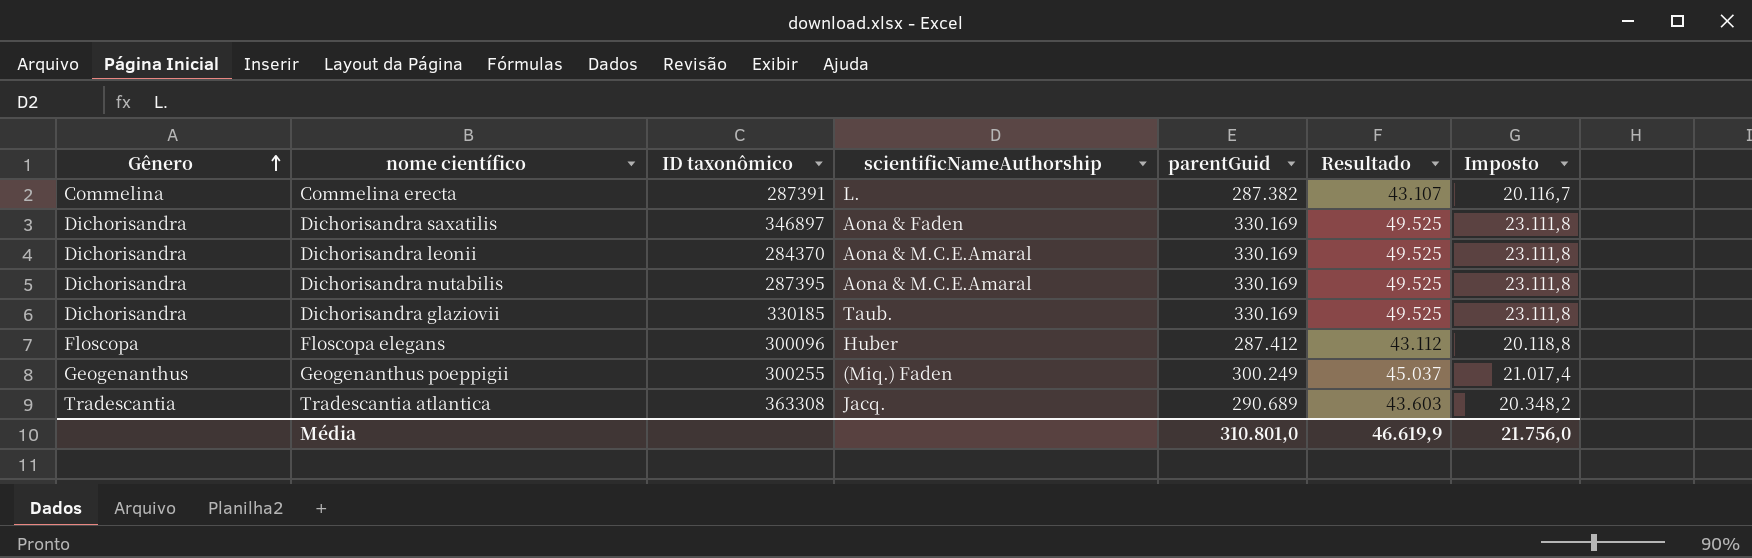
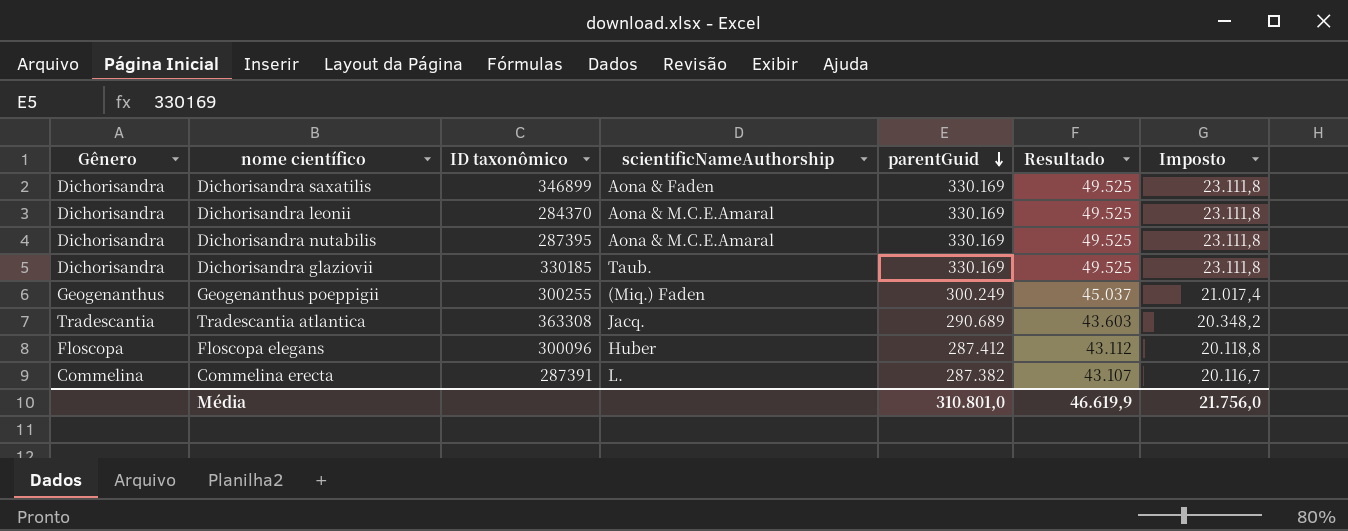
row order: Gênero ascending -> parentGuid descending
Dichorisandra saxatilis | ID taxonômico: 346897 -> 346899

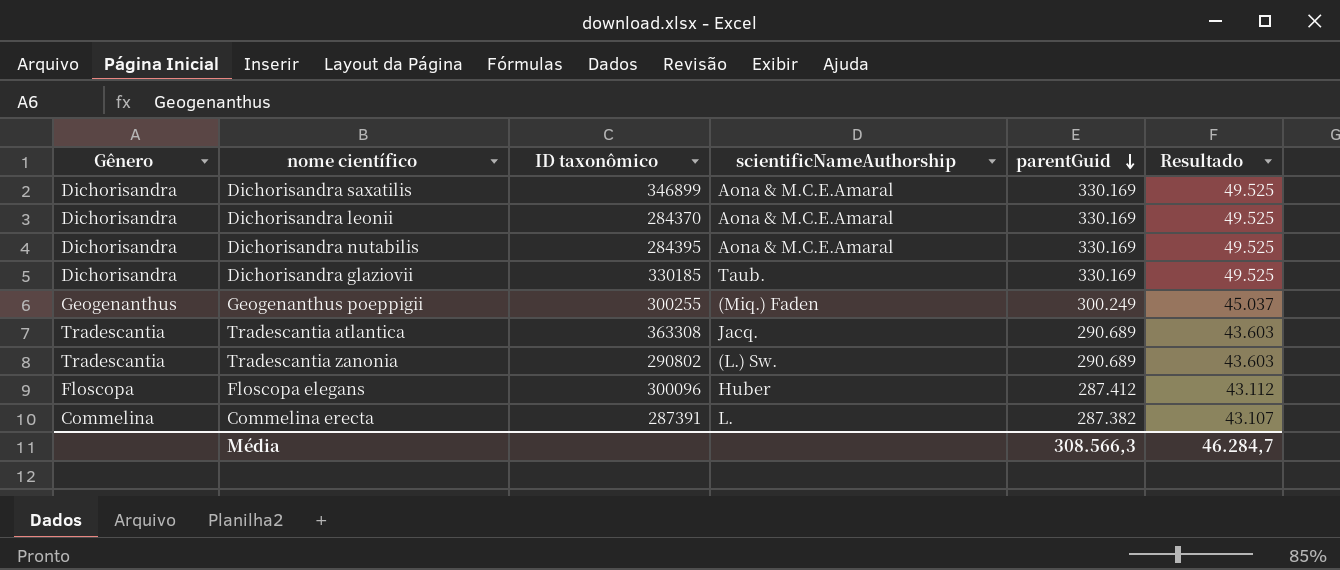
column Imposto | formula: [parentGuid] * 0,07 -> none
Dichorisandra saxatilis | scientificNameAuthorship: Aona & Faden -> Aona & M.C.E.Amaral
Dichorisandra nutabilis | ID taxonômico: 287395 -> 284395
row Tradescantia zanonia: none -> Tradescantia | 290802 | (L.) Sw. | 290.689 | 43.603
Média | parentGuid: 310.801,0 -> 308.566,3
Média | Resultado: 46.619,9 -> 46.284,7

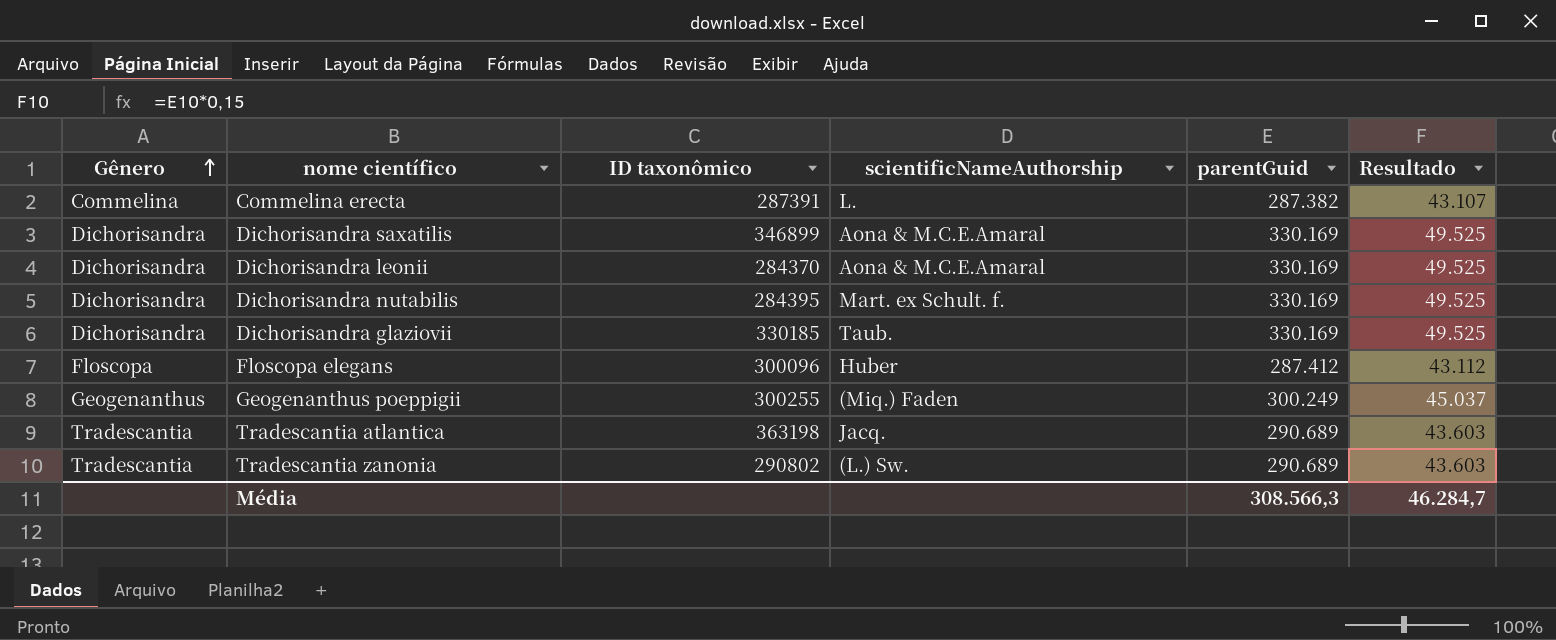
row order: parentGuid descending -> Gênero ascending
Dichorisandra nutabilis | scientificNameAuthorship: Aona & M.C.E.Amaral -> Mart. ex Schult. f.
Tradescantia atlantica | ID taxonômico: 363308 -> 363198

